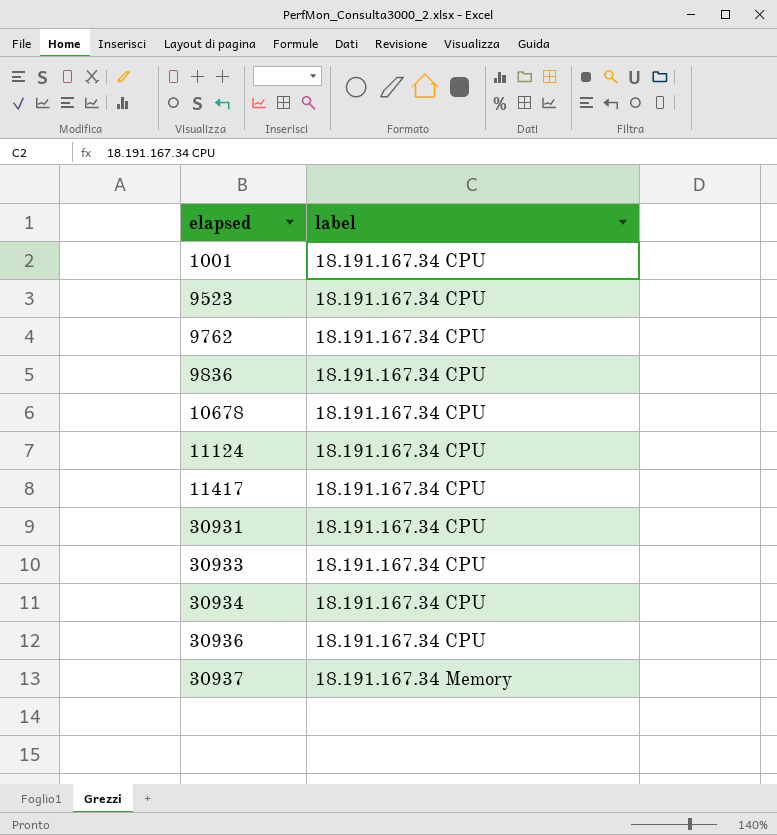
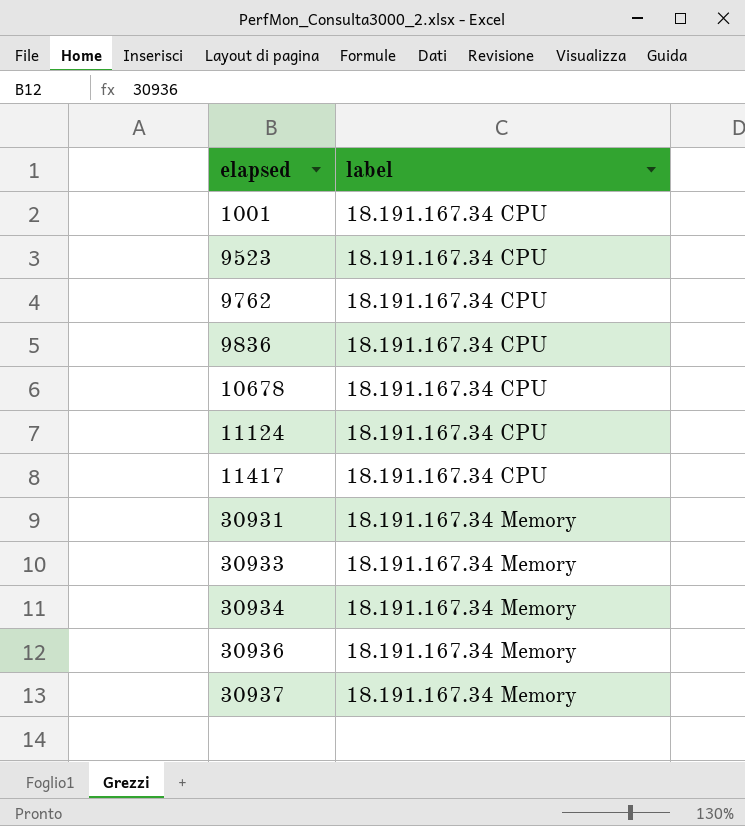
30931 | label: 18.191.167.34 CPU -> 18.191.167.34 Memory
30933 | label: 18.191.167.34 CPU -> 18.191.167.34 Memory
30934 | label: 18.191.167.34 CPU -> 18.191.167.34 Memory
30936 | label: 18.191.167.34 CPU -> 18.191.167.34 Memory

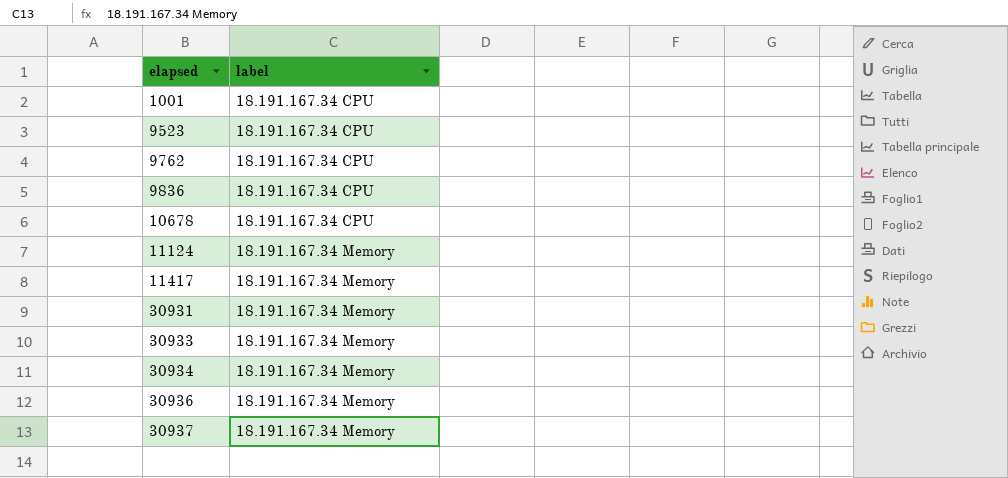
11124 | label: 18.191.167.34 CPU -> 18.191.167.34 Memory
11417 | label: 18.191.167.34 CPU -> 18.191.167.34 Memory

